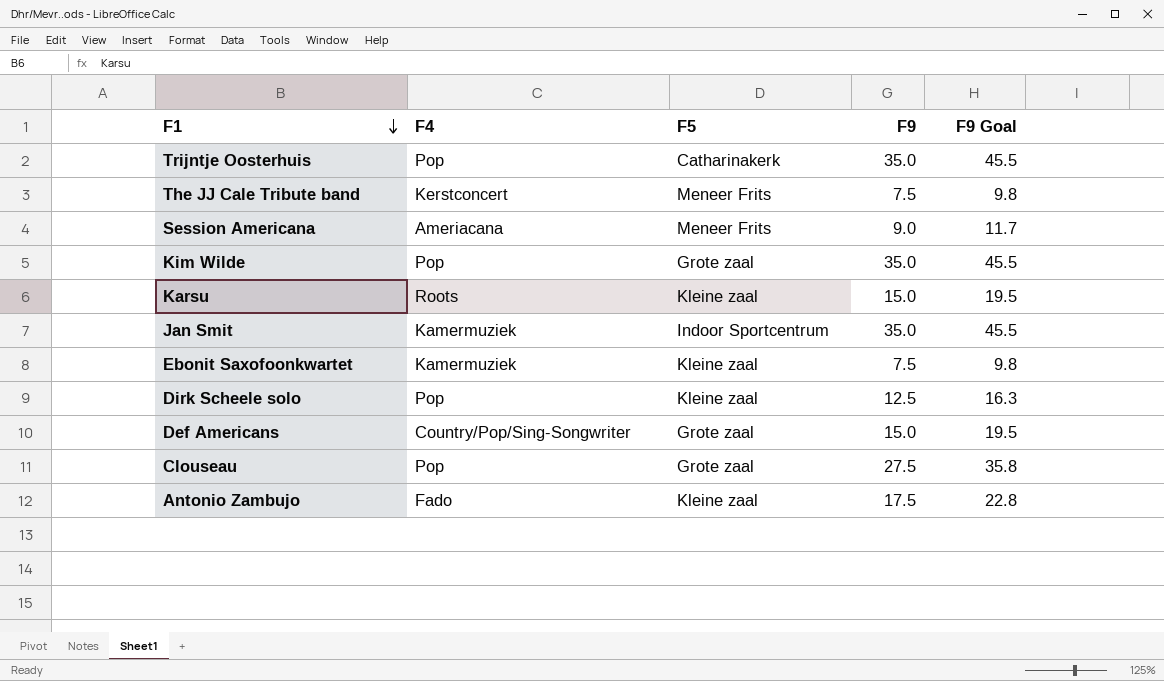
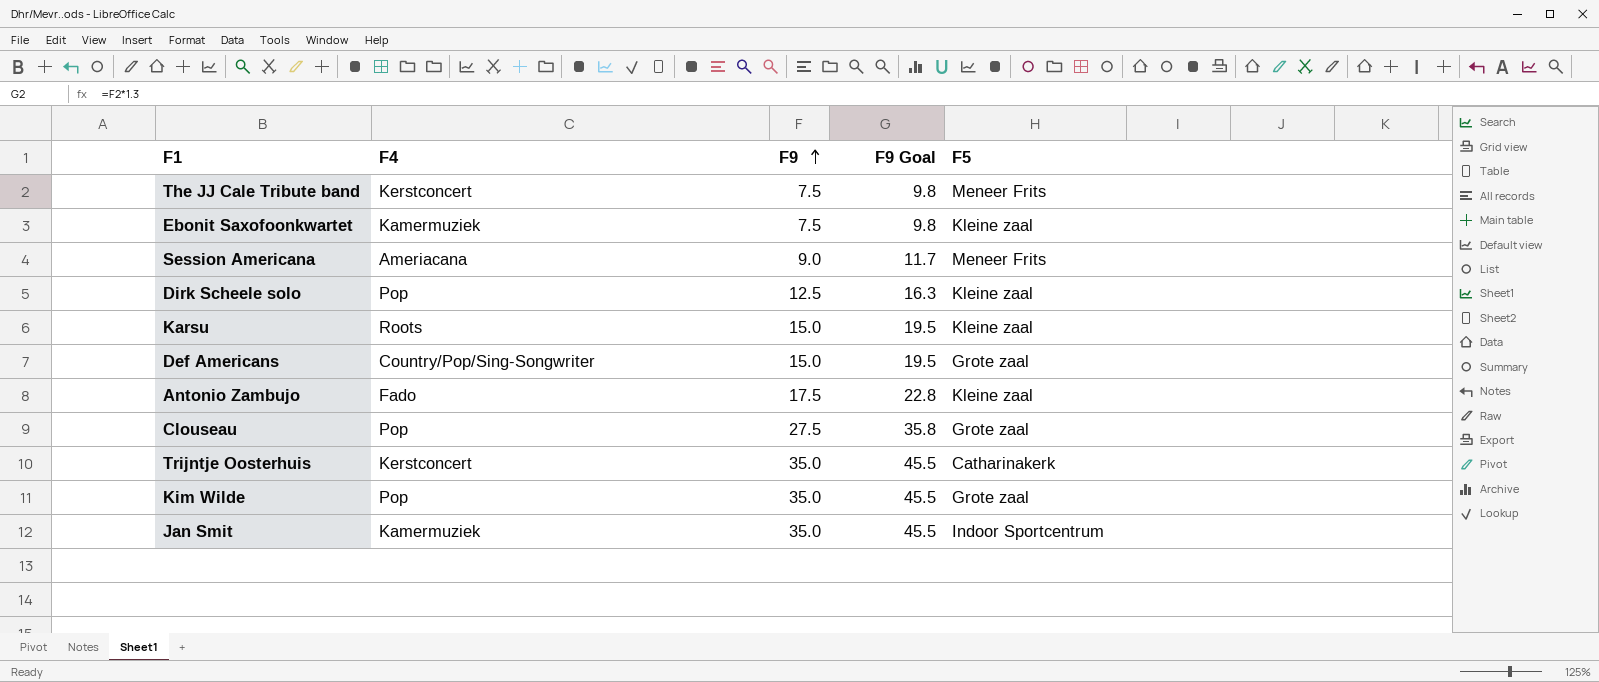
row order: F1 descending -> F9 ascending
column F5 | position: 3 -> 5
Trijntje Oosterhuis | F4: Pop -> Kerstconcert

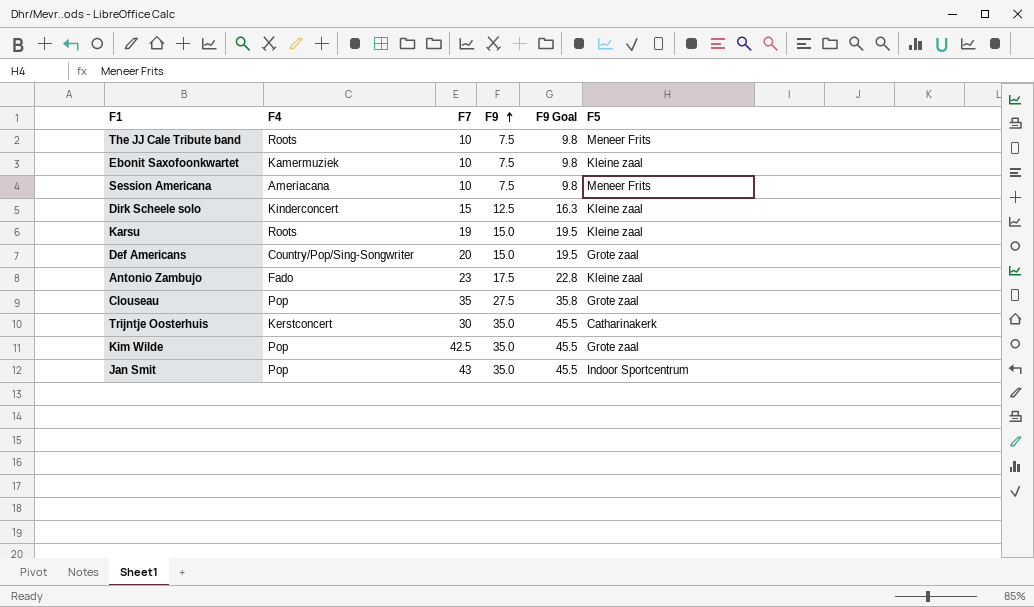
column F7 | position: none -> 3
The JJ Cale Tribute band | F4: Kerstconcert -> Roots
Session Americana | F9: 9.0 -> 7.5
Session Americana | F9 Goal: 11.7 -> 9.8
Dirk Scheele solo | F4: Pop -> Kinderconcert
Jan Smit | F4: Kamermuziek -> Pop

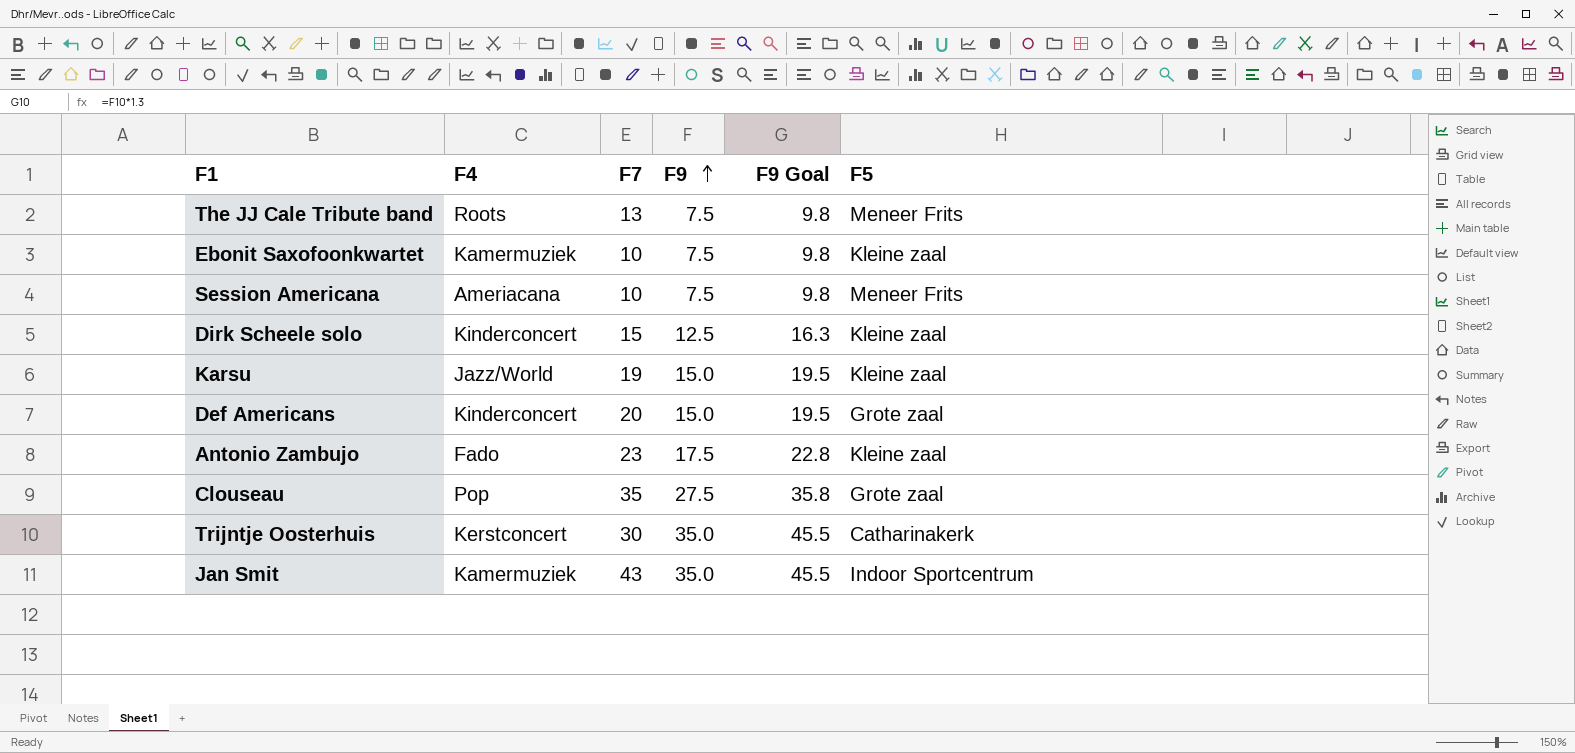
row Kim Wilde: Pop | 42.5 | 35.0 | 45.5 | Grote zaal -> none
The JJ Cale Tribute band | F7: 10 -> 13
Karsu | F4: Roots -> Jazz/World
Def Americans | F4: Country/Pop/Sing-Songwriter -> Kinderconcert
Jan Smit | F4: Pop -> Kamermuziek

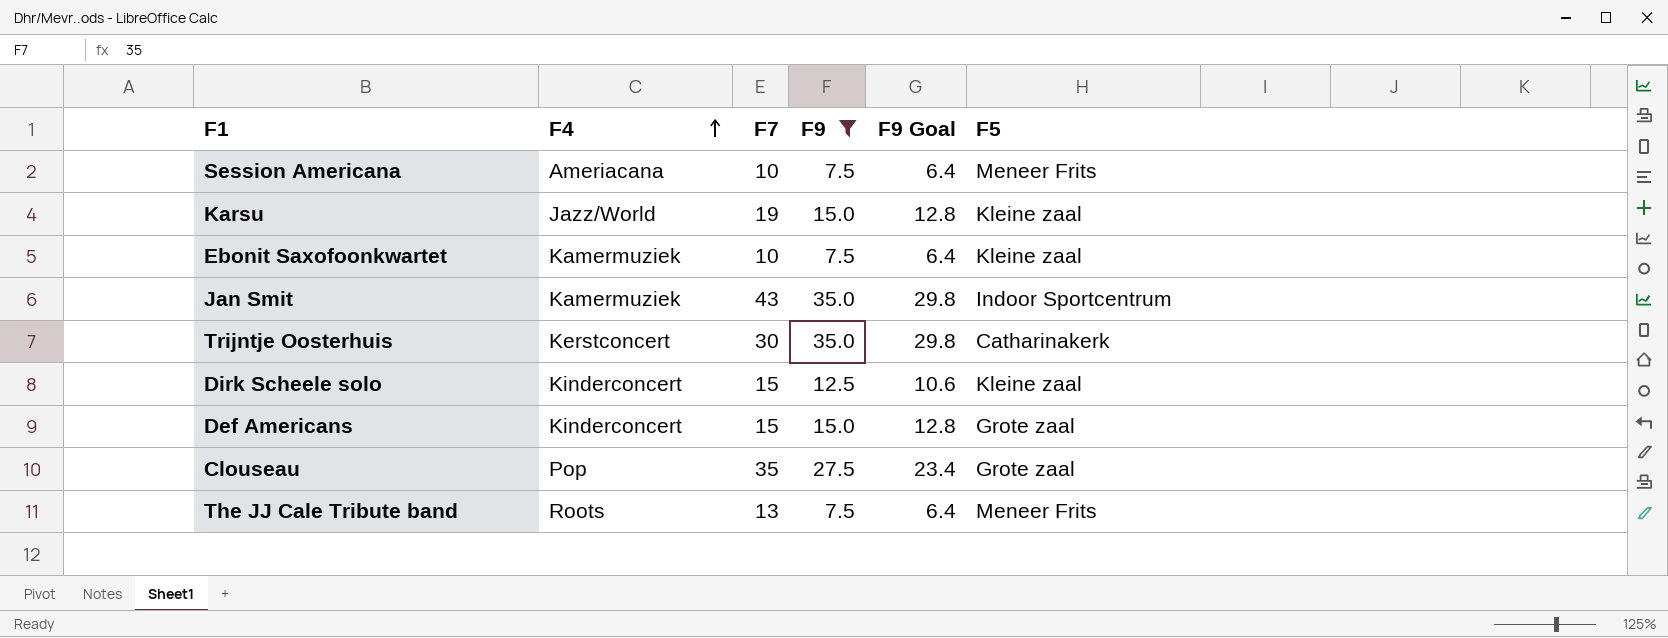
filter: none -> F9 != 17.5
row order: F9 ascending -> F4 ascending
column F9 Goal | formula: [F9] * 1.3 -> [F9] * 0.85
Def Americans | F7: 20 -> 15

